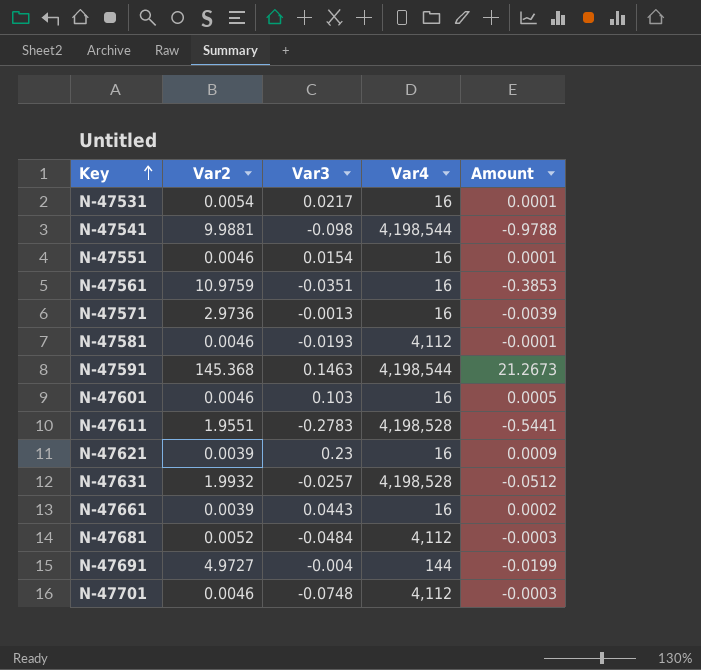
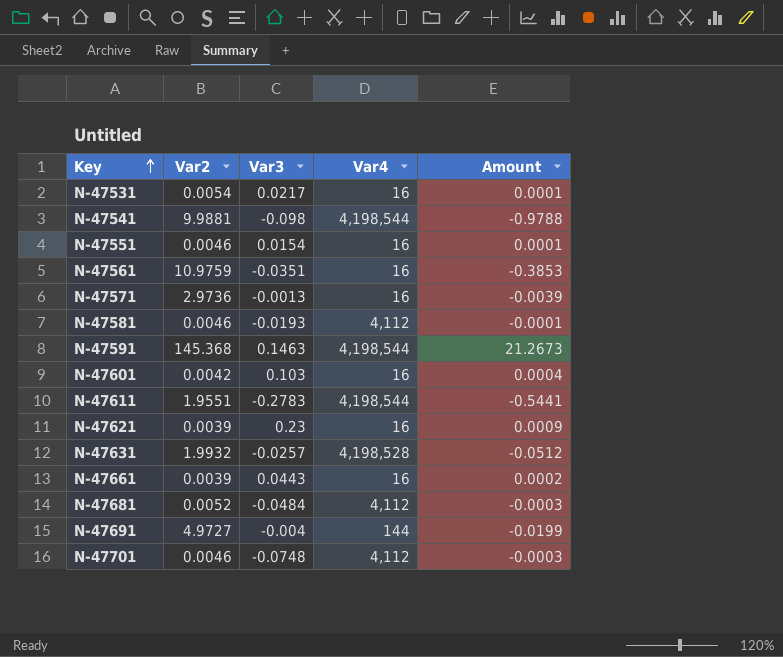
N-47601 | Var2: 0.0046 -> 0.0042
N-47601 | Amount: 0.0005 -> 0.0004
N-47611 | Var4: 4,198,528 -> 4,198,544

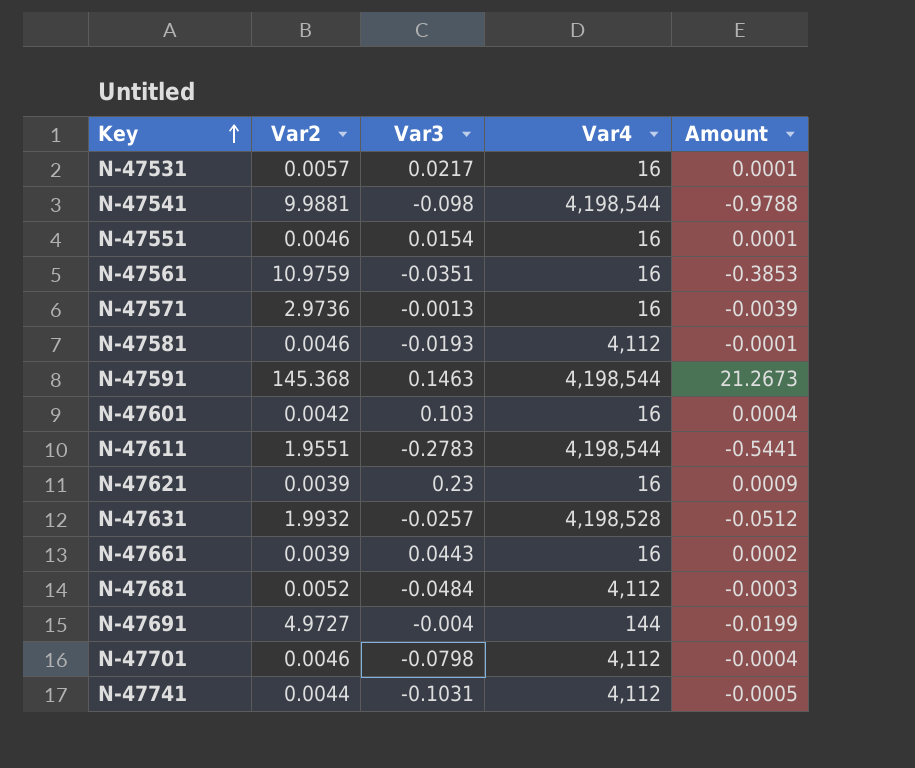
N-47531 | Var2: 0.0054 -> 0.0057
N-47701 | Var3: -0.0748 -> -0.0798
N-47701 | Amount: -0.0003 -> -0.0004
row N-47741: none -> 0.0044 | -0.1031 | 4,112 | -0.0005

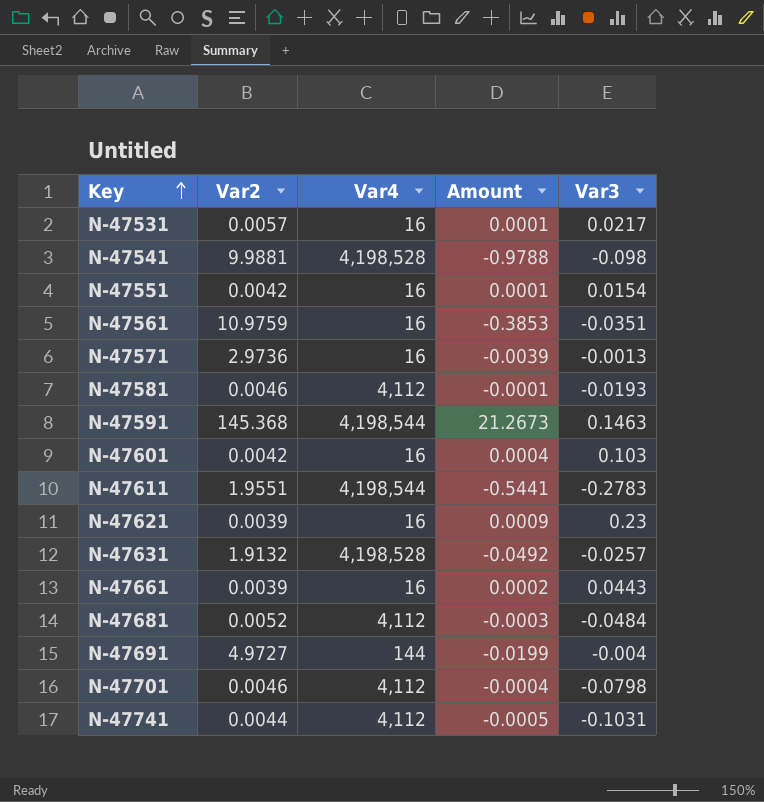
column Var3 | position: 3 -> 5
N-47541 | Var4: 4,198,544 -> 4,198,528
N-47551 | Var2: 0.0046 -> 0.0042
N-47631 | Var2: 1.9932 -> 1.9132
N-47631 | Amount: -0.0512 -> -0.0492

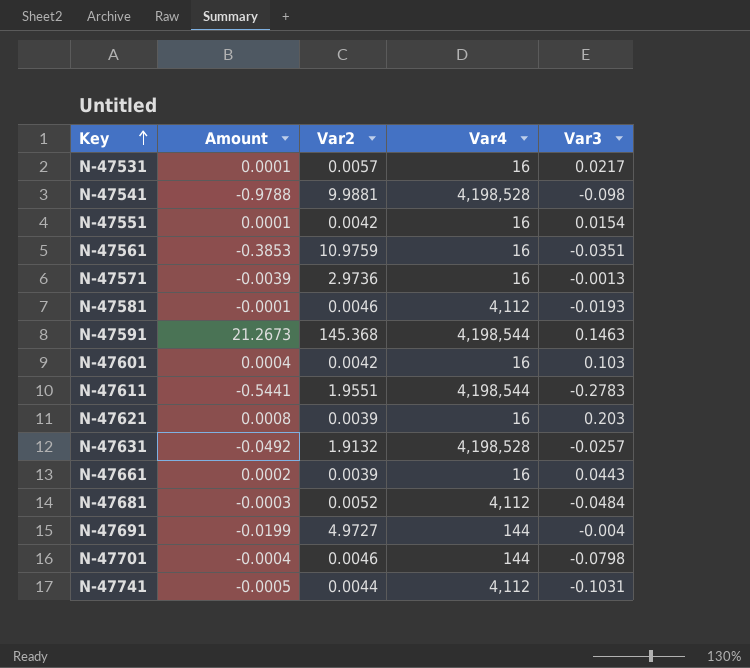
column Amount | position: 4 -> 2
N-47621 | Amount: 0.0009 -> 0.0008
N-47621 | Var3: 0.23 -> 0.203
N-47701 | Var4: 4,112 -> 144

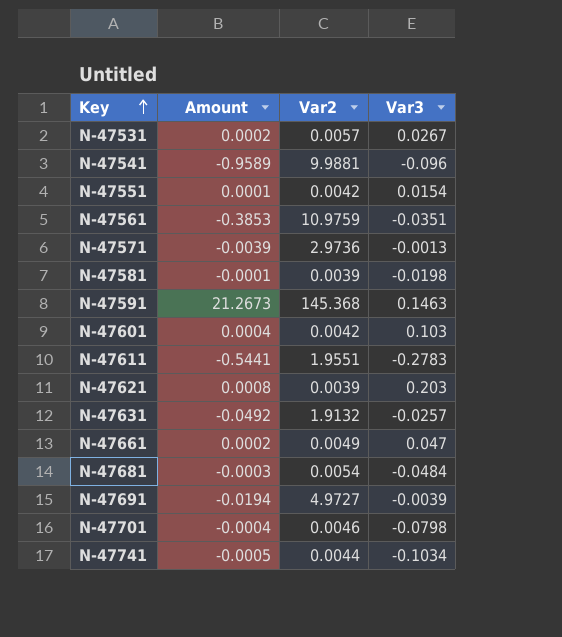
column Var4 | position: 4 -> none
N-47531 | Amount: 0.0001 -> 0.0002
N-47531 | Var3: 0.0217 -> 0.0267
N-47541 | Amount: -0.9788 -> -0.9589
N-47541 | Var3: -0.098 -> -0.096
N-47581 | Var2: 0.0046 -> 0.0039
N-47581 | Var3: -0.0193 -> -0.0198
N-47661 | Var2: 0.0039 -> 0.0049
N-47661 | Var3: 0.0443 -> 0.047
N-47681 | Var2: 0.0052 -> 0.0054
N-47691 | Amount: -0.0199 -> -0.0194
N-47691 | Var3: -0.004 -> -0.0039
N-47741 | Var3: -0.1031 -> -0.1034

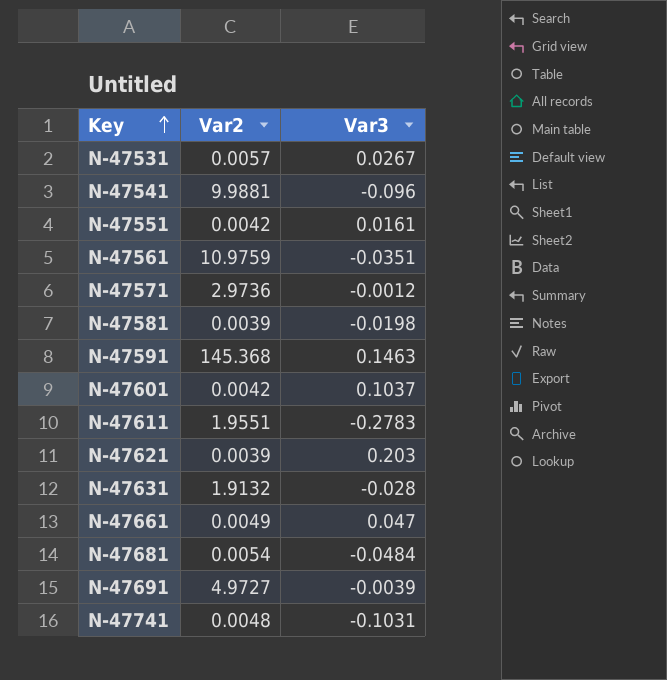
column Amount | formula: [Var2] * [Var3] -> none
row N-47701: -0.0004 | 0.0046 | -0.0798 -> none
N-47551 | Var3: 0.0154 -> 0.0161
N-47571 | Var3: -0.0013 -> -0.0012
N-47601 | Var3: 0.103 -> 0.1037
N-47631 | Var3: -0.0257 -> -0.028
N-47741 | Var2: 0.0044 -> 0.0048
N-47741 | Var3: -0.1034 -> -0.1031

